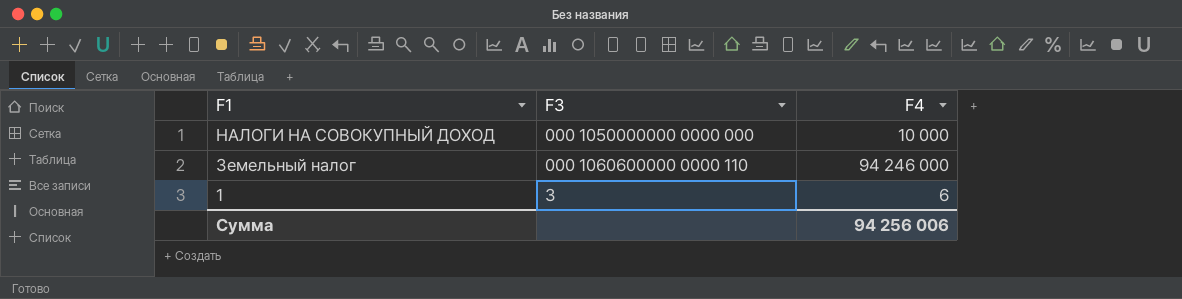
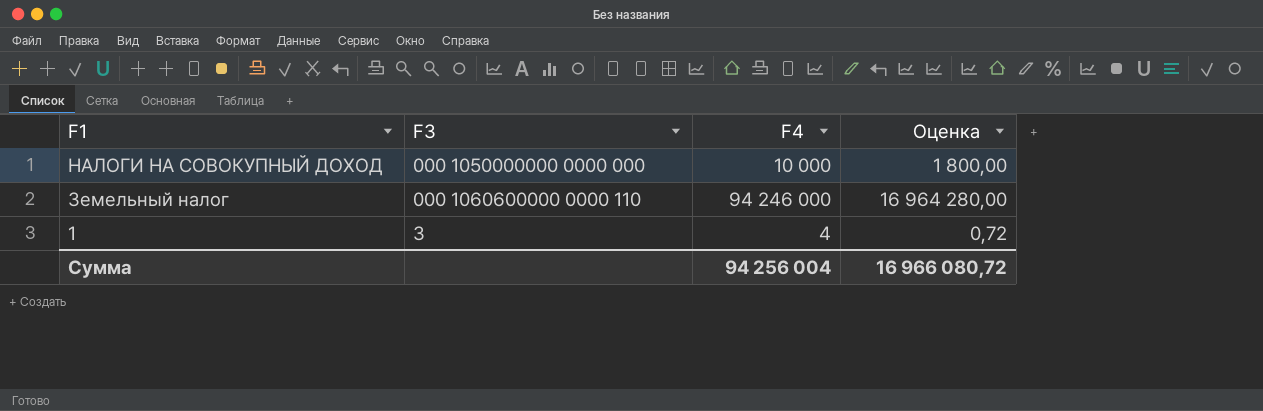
column Оценка | formula: none -> [F4] * 0,18
1 | F4: 6 -> 4
Сумма | F4: 94 256 006 -> 94 256 004

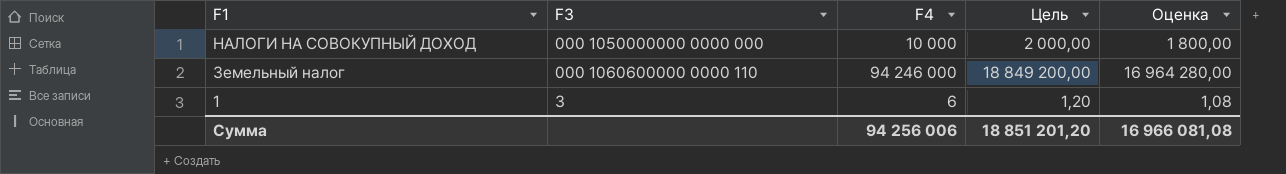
column Цель | formula: none -> [F4] * 0,2
1 | F4: 4 -> 6
1 | Оценка: 0,72 -> 1,08
Сумма | F4: 94 256 004 -> 94 256 006
Сумма | Оценка: 16 966 080,72 -> 16 966 081,08

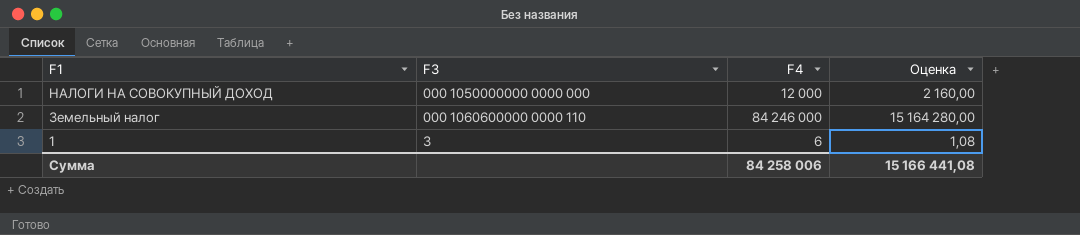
column Цель | formula: [F4] * 0,2 -> none
НАЛОГИ НА СОВОКУПНЫЙ ДОХОД | F4: 10 000 -> 12 000
НАЛОГИ НА СОВОКУПНЫЙ ДОХОД | Оценка: 1 800,00 -> 2 160,00
Земельный налог | F4: 94 246 000 -> 84 246 000
Земельный налог | Оценка: 16 964 280,00 -> 15 164 280,00
Сумма | F4: 94 256 006 -> 84 258 006
Сумма | Оценка: 16 966 081,08 -> 15 166 441,08

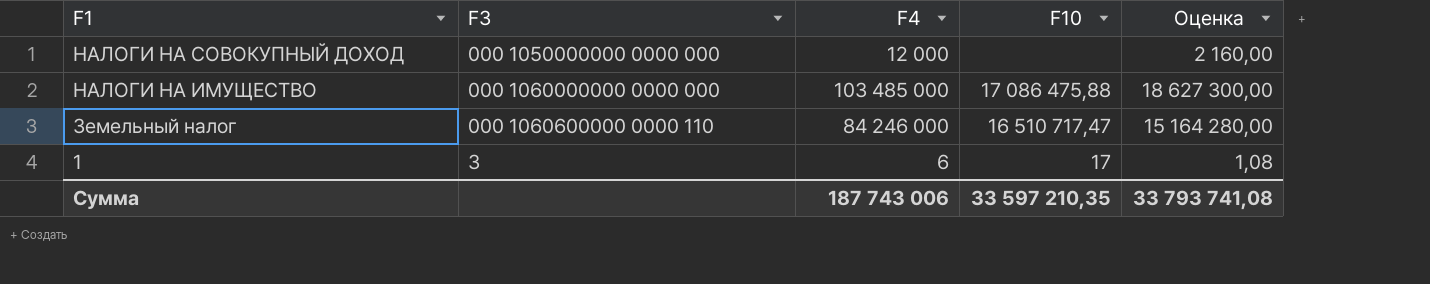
column F10 | position: none -> 4
row НАЛОГИ НА ИМУЩЕСТВО: none -> 000 1060000000 0000 000 | 103 485 000 | 17 086 475,88 | 18 627 300,00
Сумма | F4: 84 258 006 -> 187 743 006
Сумма | Оценка: 15 166 441,08 -> 33 793 741,08

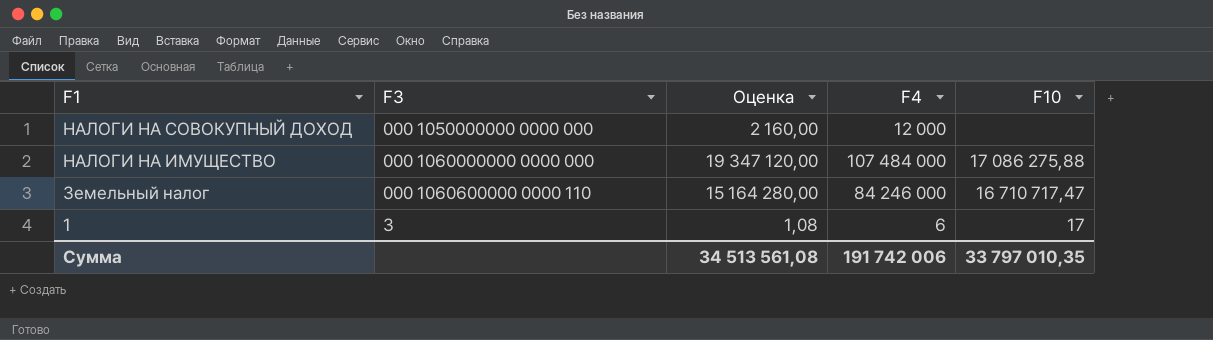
column Оценка | position: 5 -> 3
НАЛОГИ НА ИМУЩЕСТВО | Оценка: 18 627 300,00 -> 19 347 120,00
НАЛОГИ НА ИМУЩЕСТВО | F4: 103 485 000 -> 107 484 000
НАЛОГИ НА ИМУЩЕСТВО | F10: 17 086 475,88 -> 17 086 275,88
Земельный налог | F10: 16 510 717,47 -> 16 710 717,47
Сумма | Оценка: 33 793 741,08 -> 34 513 561,08
Сумма | F4: 187 743 006 -> 191 742 006
Сумма | F10: 33 597 210,35 -> 33 797 010,35

